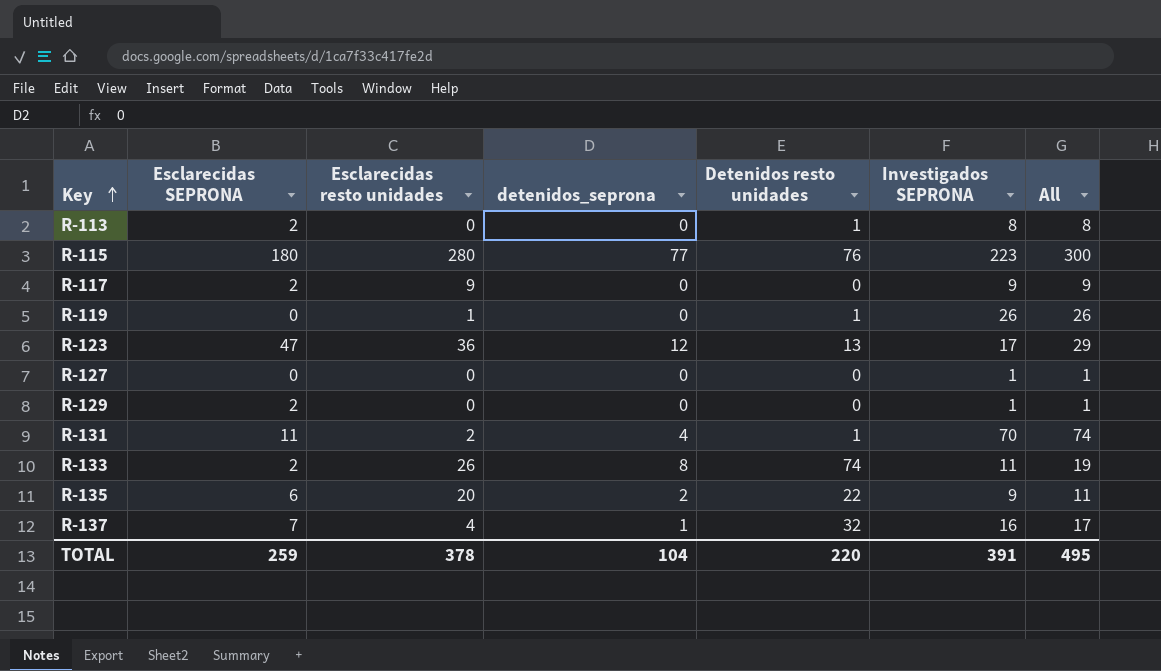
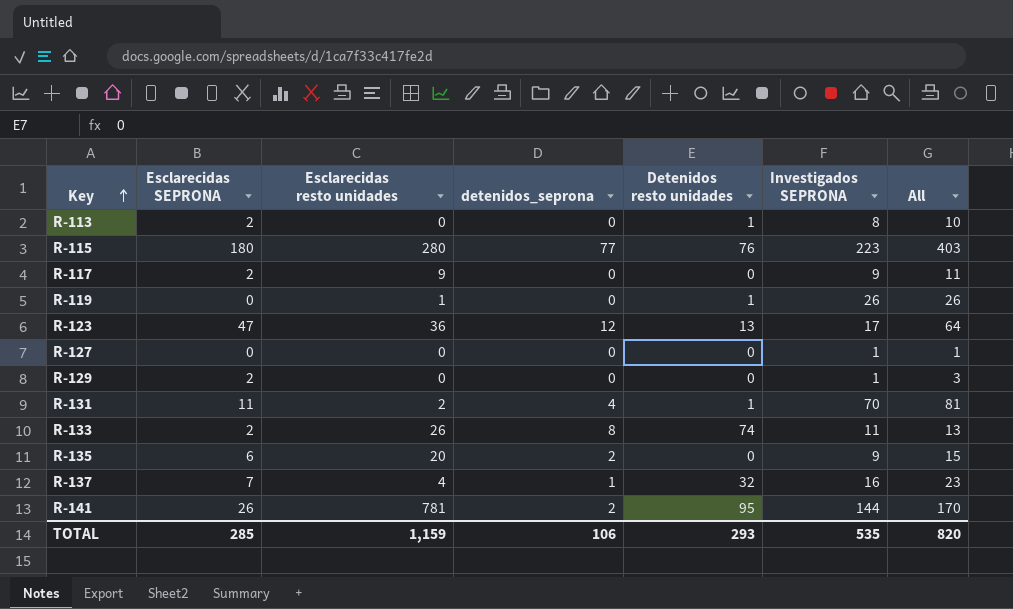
column All | formula: [detenidos_seprona] + [Investigados SEPRONA] -> [Esclarecidas SEPRONA] + [Investigados SEPRONA]
R-135 | Detenidos resto unidades: 22 -> 0
row R-141: none -> 26 | 781 | 2 | 95 | 144 | 170
TOTAL | Esclarecidas SEPRONA: 259 -> 285
TOTAL | Esclarecidas resto unidades: 378 -> 1,159
TOTAL | detenidos_seprona: 104 -> 106
TOTAL | Detenidos resto unidades: 220 -> 293
TOTAL | Investigados SEPRONA: 391 -> 535
TOTAL | All: 495 -> 820

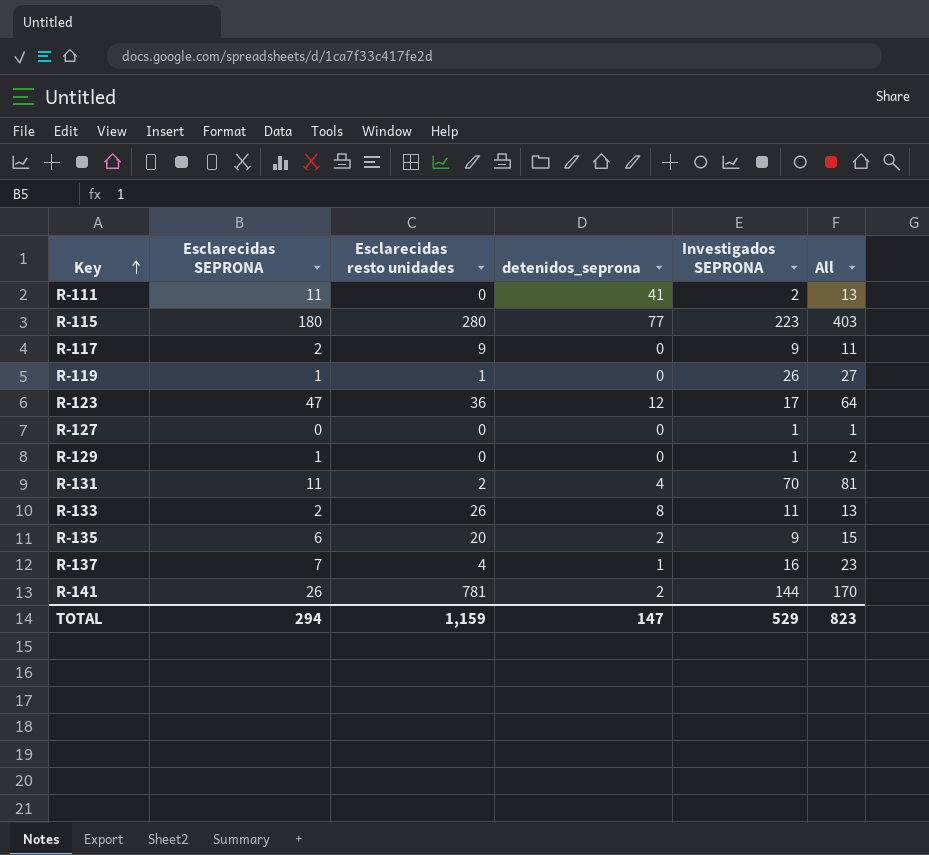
column Detenidos resto unidades | position: 5 -> none
row R-113: 2 | 0 | 0 | 1 | 8 | 10 -> none
row R-111: none -> 11 | 0 | 41 | 2 | 13
R-119 | Esclarecidas SEPRONA: 0 -> 1
R-119 | All: 26 -> 27
R-129 | Esclarecidas SEPRONA: 2 -> 1
R-129 | All: 3 -> 2
TOTAL | Esclarecidas SEPRONA: 285 -> 294
TOTAL | detenidos_seprona: 106 -> 147
TOTAL | Investigados SEPRONA: 535 -> 529
TOTAL | All: 820 -> 823

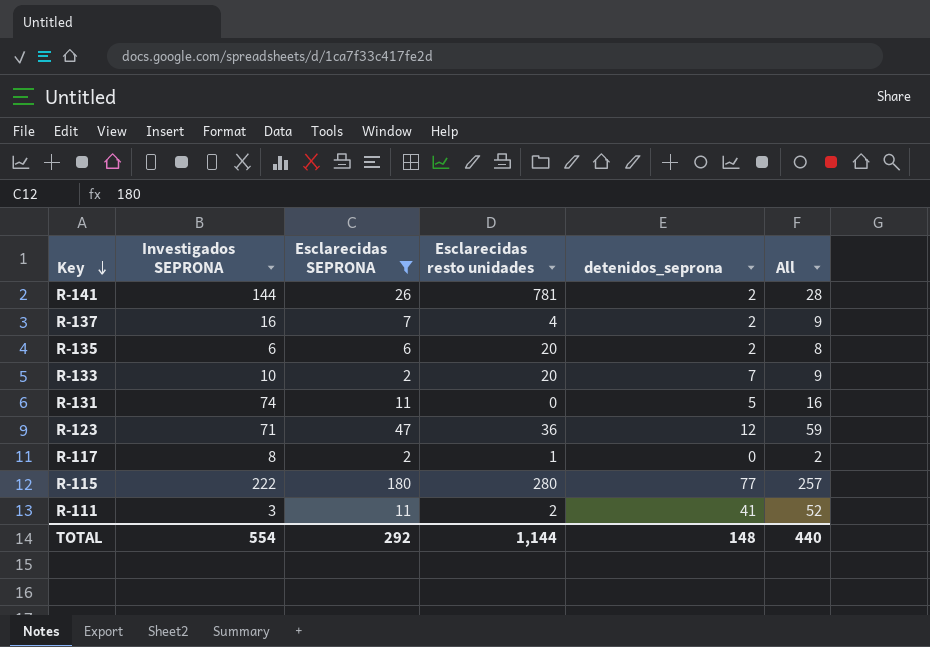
filter: none -> Esclarecidas SEPRONA >= 2
row order: Key ascending -> Key descending
column Investigados SEPRONA | position: 5 -> 2
column All | formula: [Esclarecidas SEPRONA] + [Investigados SEPRONA] -> [Esclarecidas SEPRONA] + [detenidos_seprona]
R-137 | detenidos_seprona: 1 -> 2
R-135 | Investigados SEPRONA: 9 -> 6
R-133 | Investigados SEPRONA: 11 -> 10
R-133 | Esclarecidas resto unidades: 26 -> 20
R-133 | detenidos_seprona: 8 -> 7
R-131 | Investigados SEPRONA: 70 -> 74
R-131 | Esclarecidas resto unidades: 2 -> 0
R-131 | detenidos_seprona: 4 -> 5
R-123 | Investigados SEPRONA: 17 -> 71
R-117 | Investigados SEPRONA: 9 -> 8
R-117 | Esclarecidas resto unidades: 9 -> 1
R-115 | Investigados SEPRONA: 223 -> 222
R-111 | Investigados SEPRONA: 2 -> 3
R-111 | Esclarecidas resto unidades: 0 -> 2
TOTAL | Investigados SEPRONA: 529 -> 554
TOTAL | Esclarecidas SEPRONA: 294 -> 292
TOTAL | Esclarecidas resto unidades: 1,159 -> 1,144
TOTAL | detenidos_seprona: 147 -> 148
TOTAL | All: 823 -> 440

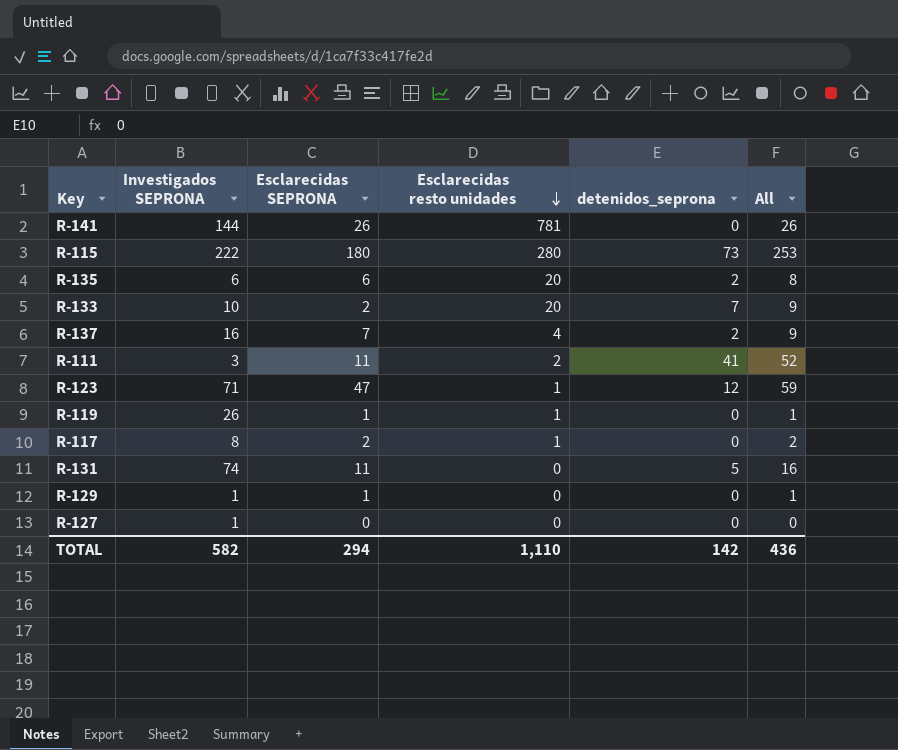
filter: Esclarecidas SEPRONA >= 2 -> none
row order: Key descending -> Esclarecidas resto unidades descending
R-141 | detenidos_seprona: 2 -> 0
R-141 | All: 28 -> 26
R-115 | detenidos_seprona: 77 -> 73
R-115 | All: 257 -> 253
R-123 | Esclarecidas resto unidades: 36 -> 1
TOTAL | Investigados SEPRONA: 554 -> 582
TOTAL | Esclarecidas SEPRONA: 292 -> 294
TOTAL | Esclarecidas resto unidades: 1,144 -> 1,110
TOTAL | detenidos_seprona: 148 -> 142
TOTAL | All: 440 -> 436

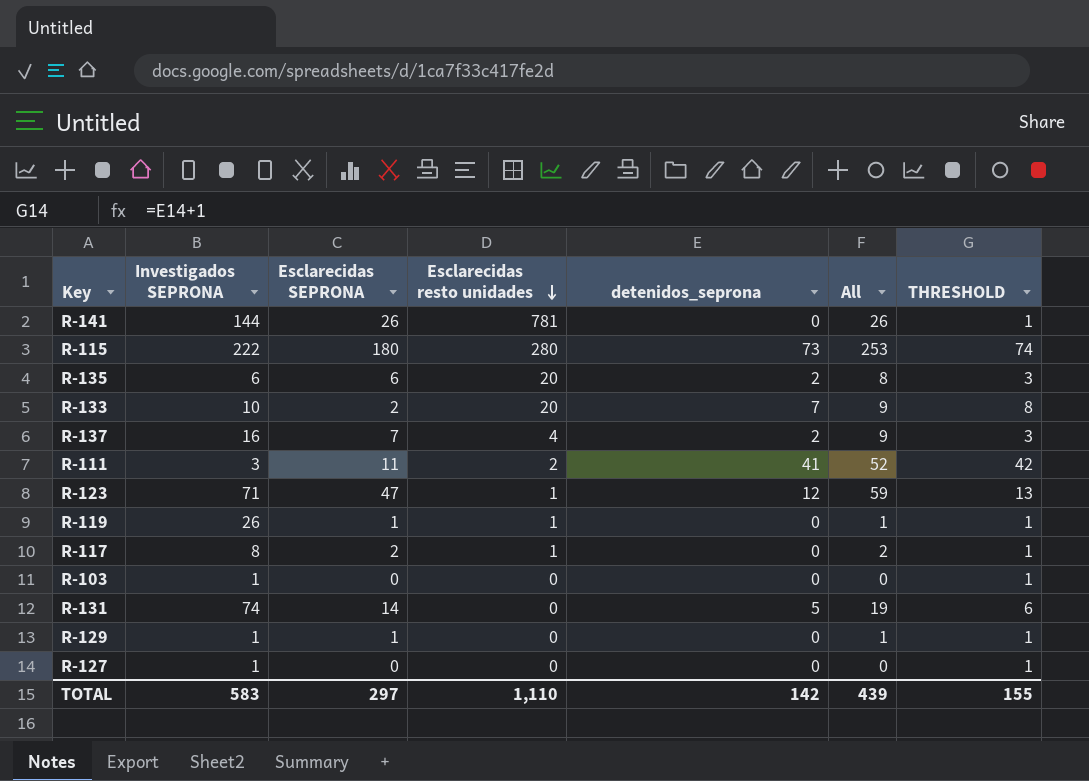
column THRESHOLD | formula: none -> [detenidos_seprona] + 1
row R-103: none -> 1 | 0 | 0 | 0 | 0 | 1
R-131 | Esclarecidas SEPRONA: 11 -> 14
R-131 | All: 16 -> 19
TOTAL | Investigados SEPRONA: 582 -> 583
TOTAL | Esclarecidas SEPRONA: 294 -> 297
TOTAL | All: 436 -> 439

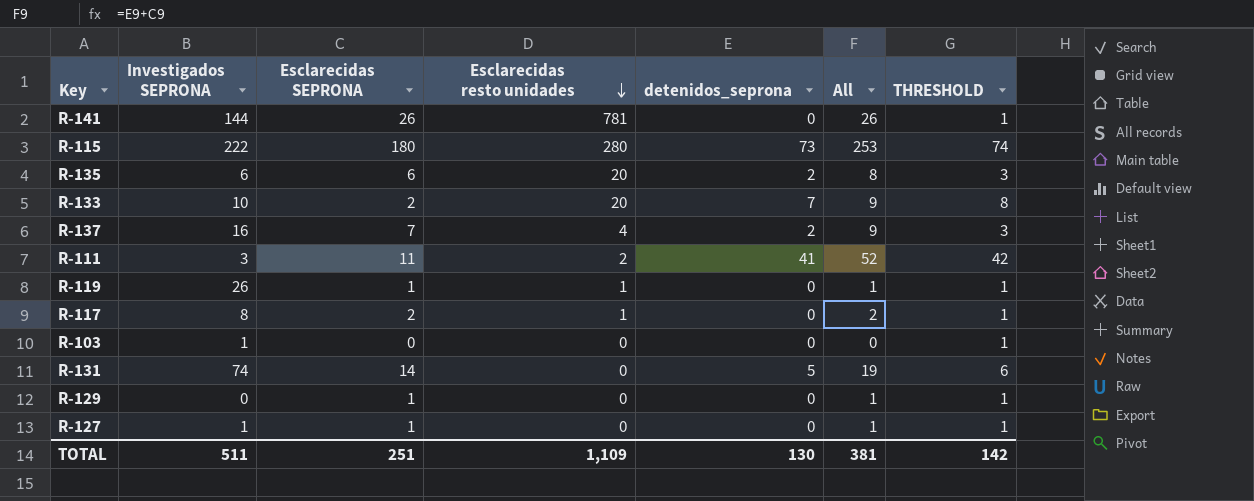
row R-123: 71 | 47 | 1 | 12 | 59 | 13 -> none
R-129 | Investigados SEPRONA: 1 -> 0
R-127 | Esclarecidas SEPRONA: 0 -> 1
R-127 | All: 0 -> 1
TOTAL | Investigados SEPRONA: 583 -> 511
TOTAL | Esclarecidas SEPRONA: 297 -> 251
TOTAL | Esclarecidas resto unidades: 1,110 -> 1,109
TOTAL | detenidos_seprona: 142 -> 130
TOTAL | All: 439 -> 381
TOTAL | THRESHOLD: 155 -> 142

